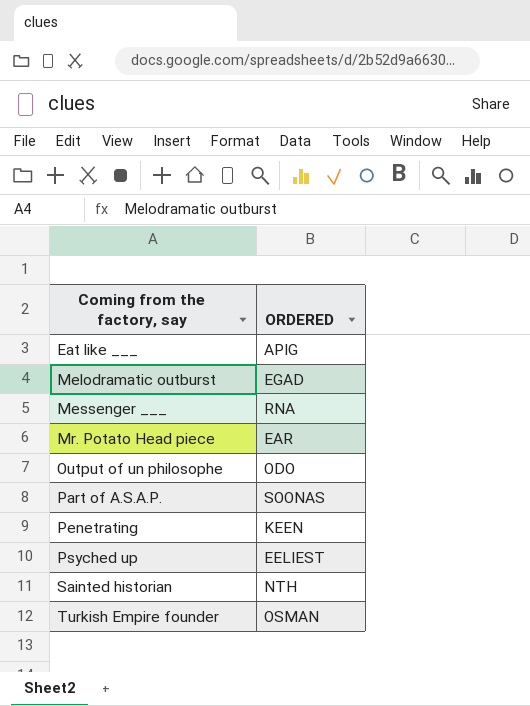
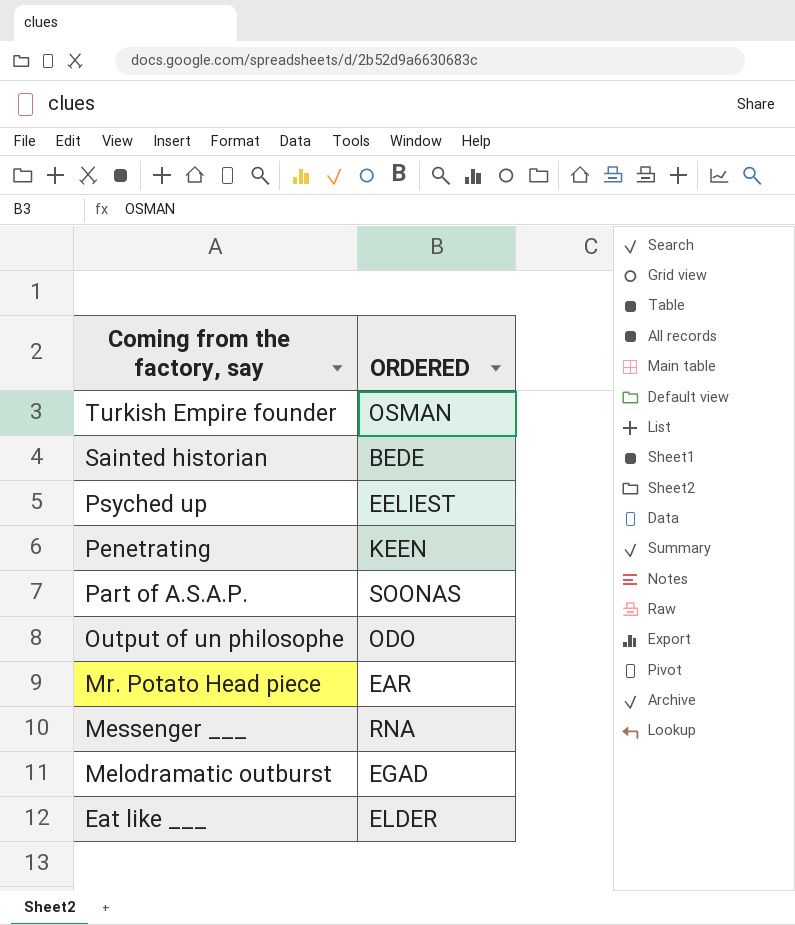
row order: Coming from the factory, say ascending -> Coming from the factory, say descending
Sainted historian | ORDERED: NTH -> BEDE
Eat like ___ | ORDERED: APIG -> ELDER

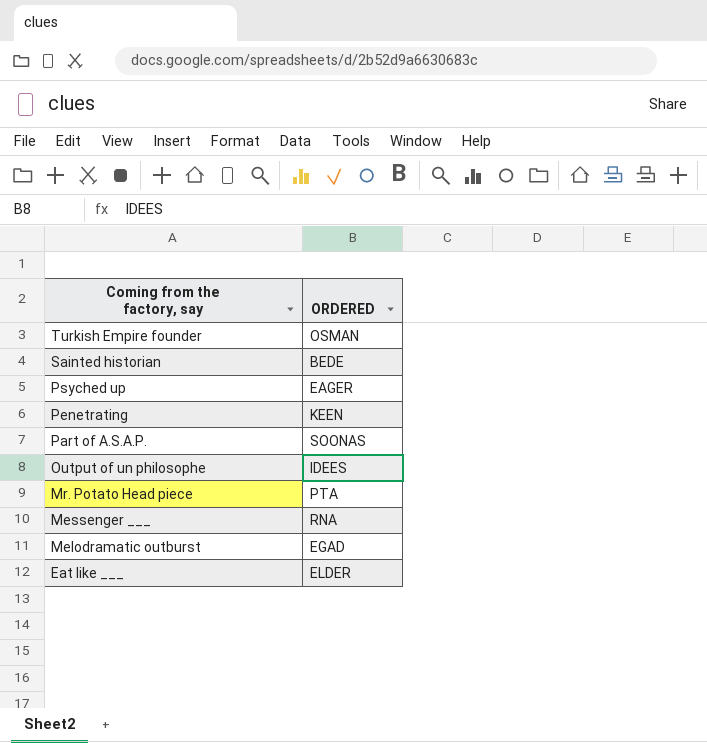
Psyched up | ORDERED: EELIEST -> EAGER
Output of un philosophe | ORDERED: ODO -> IDEES
Mr. Potato Head piece | ORDERED: EAR -> PTA

